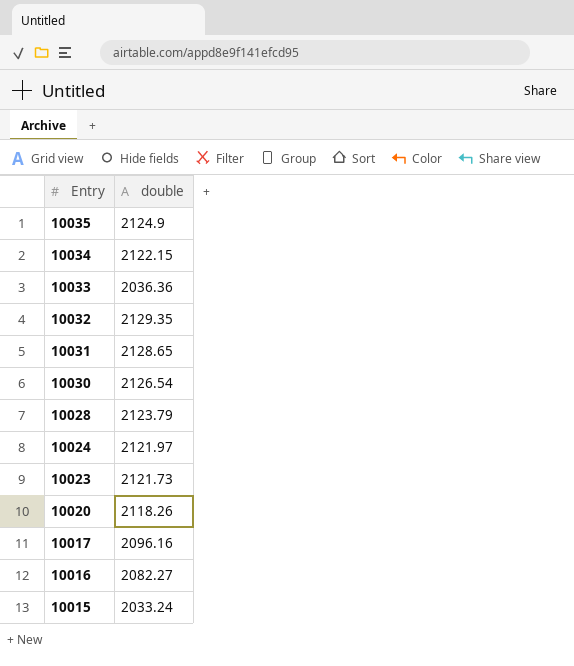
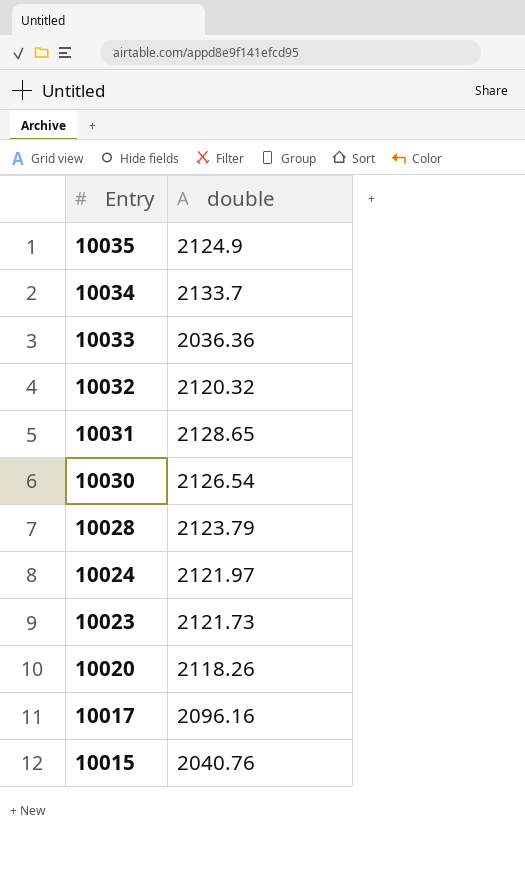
row 10016: 2082.27 -> none
10034 | double: 2122.15 -> 2133.7
10032 | double: 2129.35 -> 2120.32
10015 | double: 2033.24 -> 2040.76

